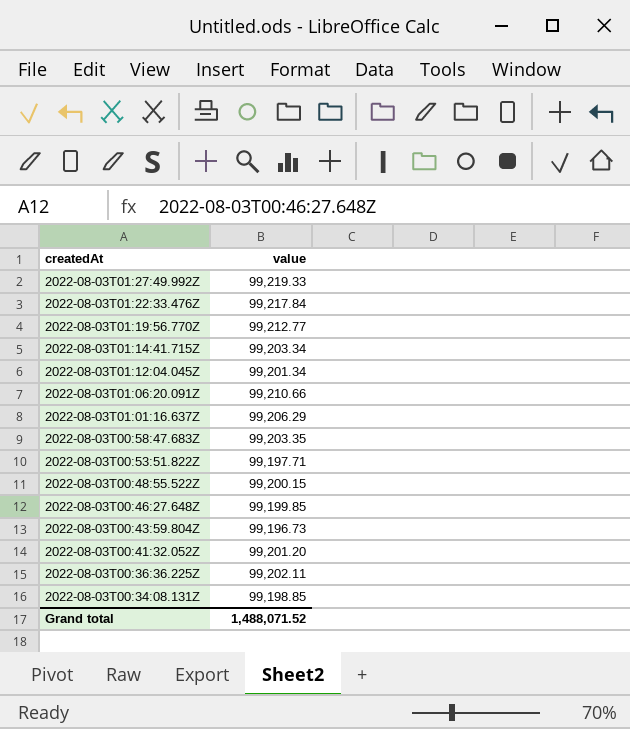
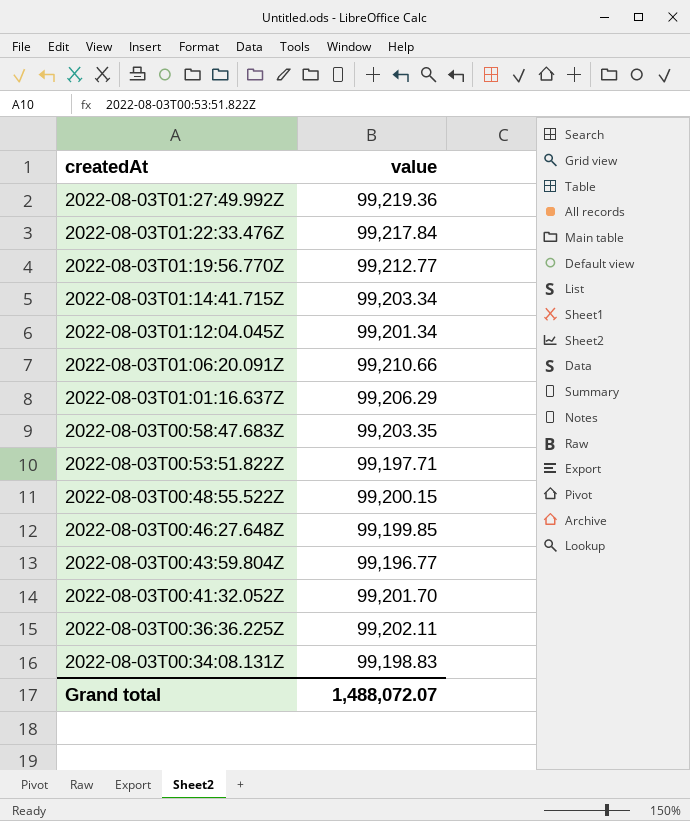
2022-08-03T01:27:49.992Z | value: 99,219.33 -> 99,219.36
2022-08-03T00:43:59.804Z | value: 99,196.73 -> 99,196.77
2022-08-03T00:41:32.052Z | value: 99,201.20 -> 99,201.70
2022-08-03T00:34:08.131Z | value: 99,198.85 -> 99,198.83
Grand total | value: 1,488,071.52 -> 1,488,072.07

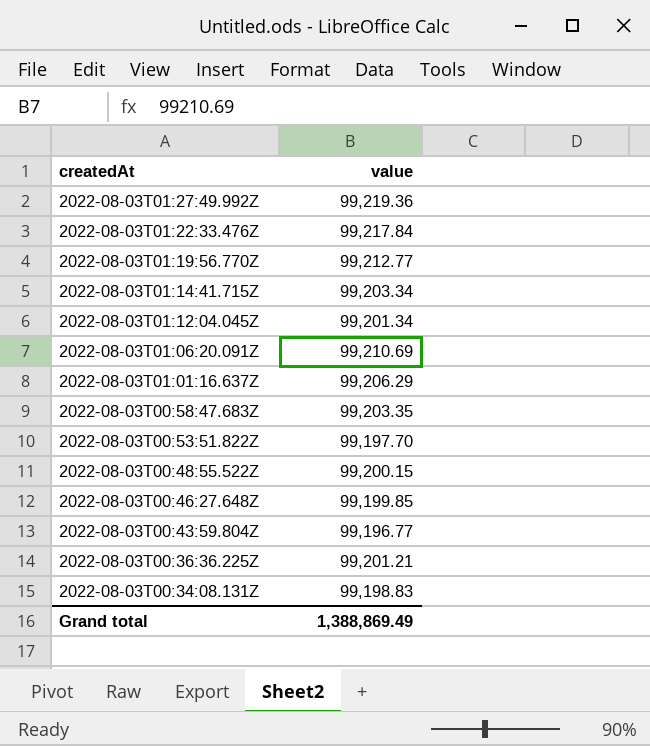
row 2022-08-03T00:41:32.052Z: 99,201.70 -> none
2022-08-03T01:06:20.091Z | value: 99,210.66 -> 99,210.69
2022-08-03T00:53:51.822Z | value: 99,197.71 -> 99,197.70
2022-08-03T00:36:36.225Z | value: 99,202.11 -> 99,201.21
Grand total | value: 1,488,072.07 -> 1,388,869.49

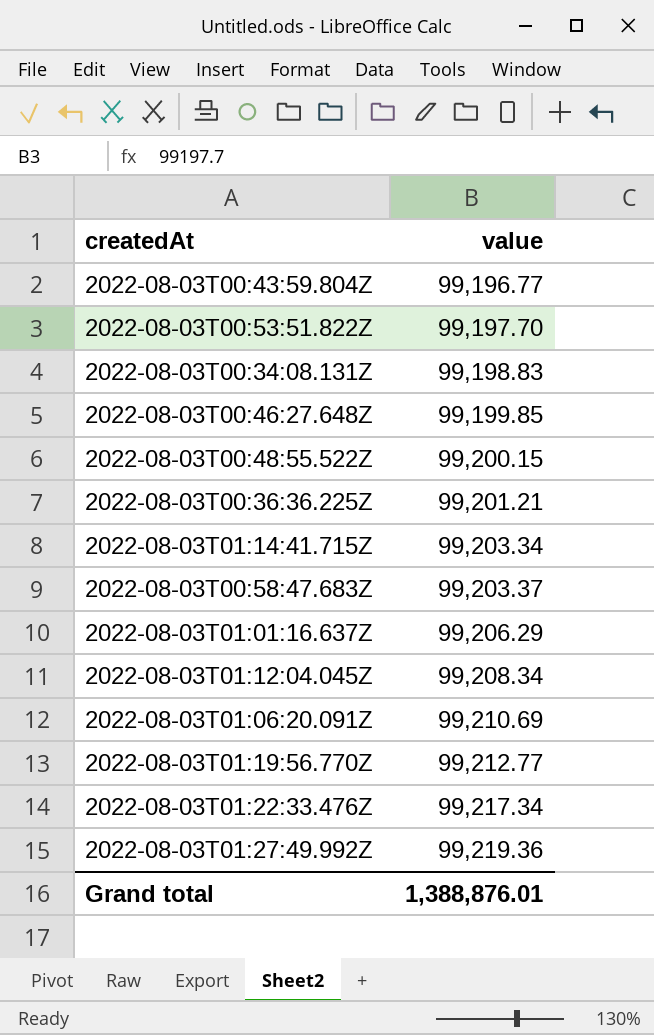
row order: createdAt descending -> value ascending
2022-08-03T00:58:47.683Z | value: 99,203.35 -> 99,203.37
2022-08-03T01:12:04.045Z | value: 99,201.34 -> 99,208.34
2022-08-03T01:22:33.476Z | value: 99,217.84 -> 99,217.34
Grand total | value: 1,388,869.49 -> 1,388,876.01

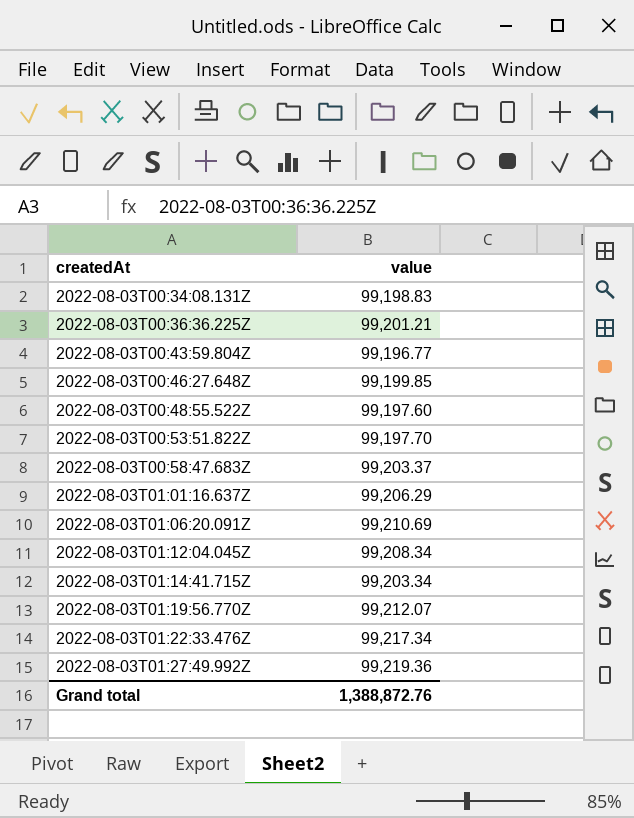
row order: value ascending -> createdAt ascending
2022-08-03T00:48:55.522Z | value: 99,200.15 -> 99,197.60
2022-08-03T01:19:56.770Z | value: 99,212.77 -> 99,212.07
Grand total | value: 1,388,876.01 -> 1,388,872.76

